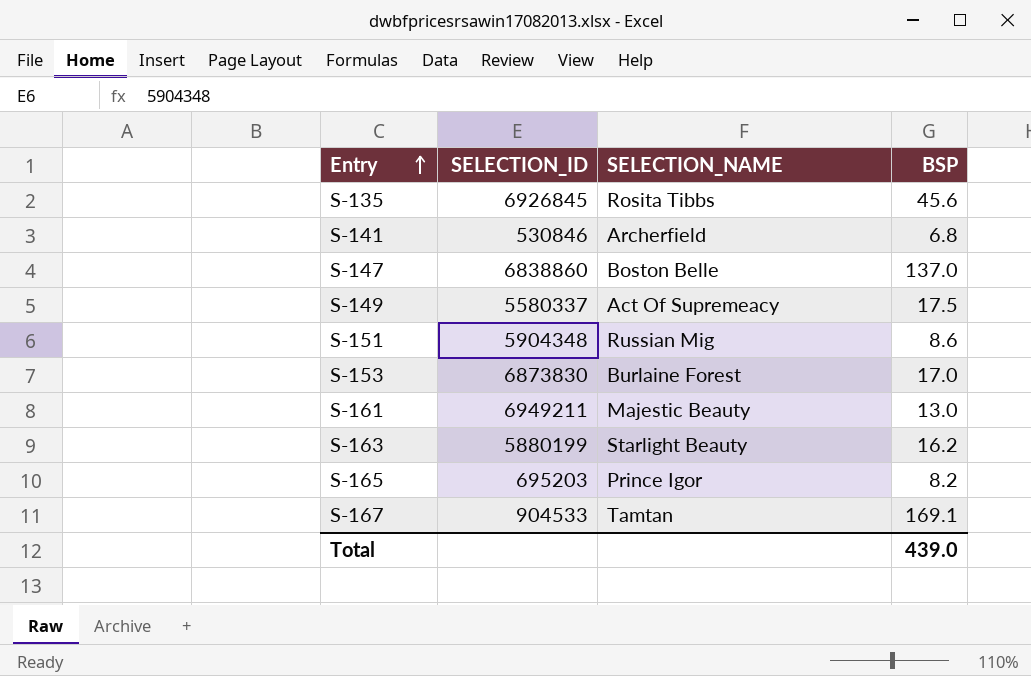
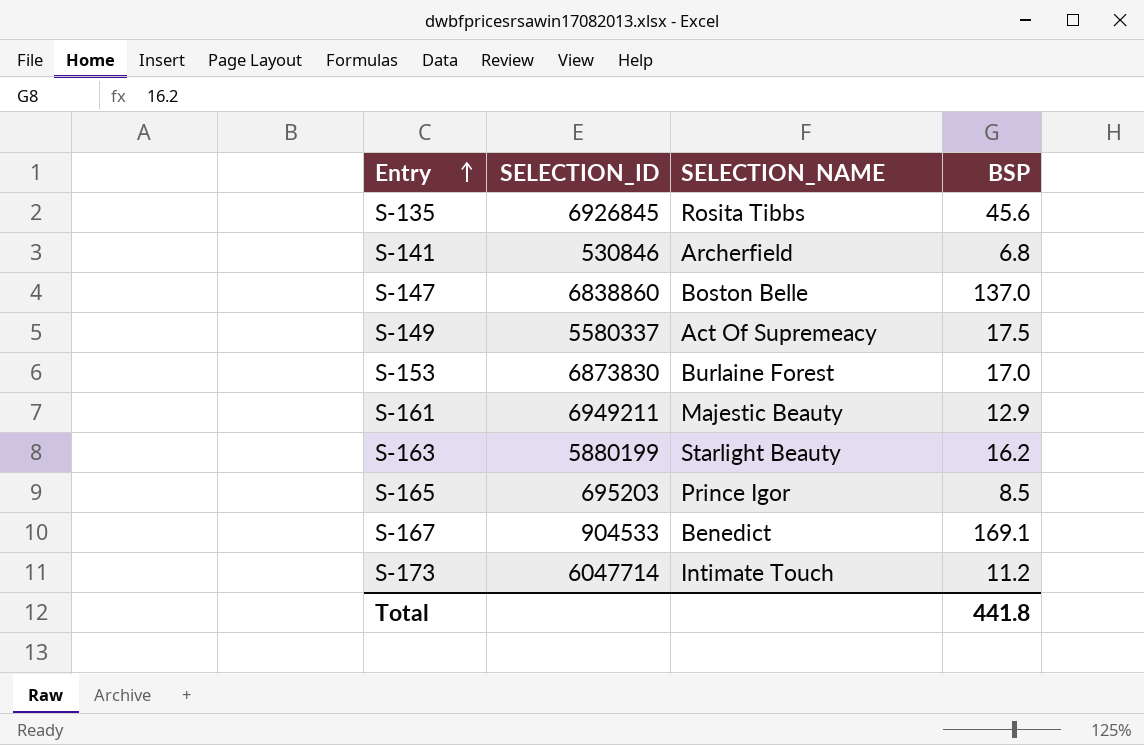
row S-151: 5904348 | Russian Mig | 8.6 -> none
S-161 | BSP: 13.0 -> 12.9
S-165 | BSP: 8.2 -> 8.5
S-167 | SELECTION_NAME: Tamtan -> Benedict
row S-173: none -> 6047714 | Intimate Touch | 11.2
Total | BSP: 439.0 -> 441.8

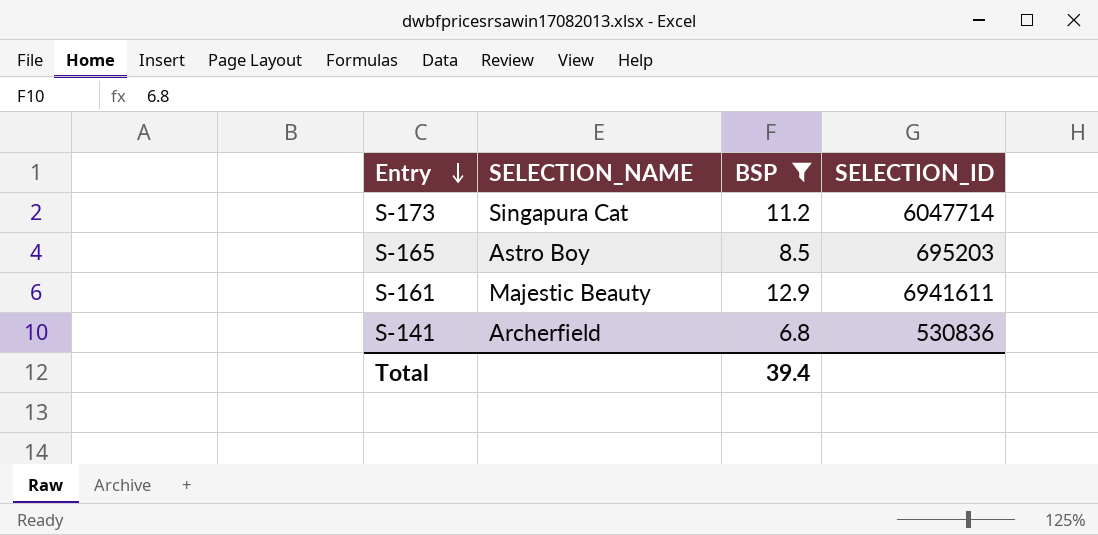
filter: none -> BSP <= 12.9
row order: Entry ascending -> Entry descending
column SELECTION_ID | position: 2 -> 4
S-173 | SELECTION_NAME: Intimate Touch -> Singapura Cat
S-165 | SELECTION_NAME: Prince Igor -> Astro Boy
S-161 | SELECTION_ID: 6949211 -> 6941611
S-141 | SELECTION_ID: 530846 -> 530836
Total | BSP: 441.8 -> 39.4

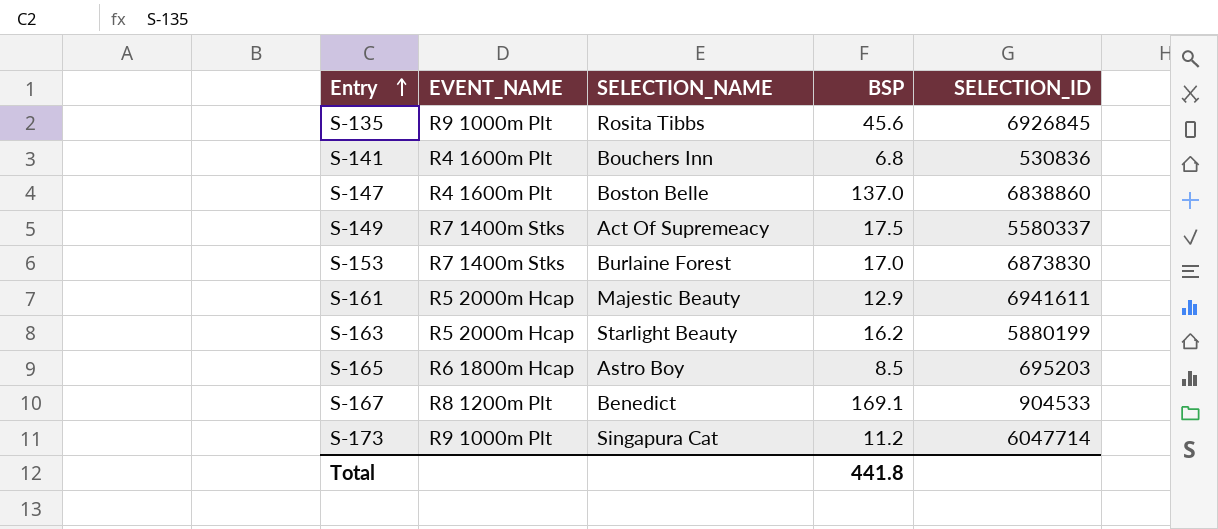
filter: BSP <= 12.9 -> none
row order: Entry descending -> Entry ascending
column EVENT_NAME | position: none -> 2
S-141 | SELECTION_NAME: Archerfield -> Bouchers Inn
Total | BSP: 39.4 -> 441.8

